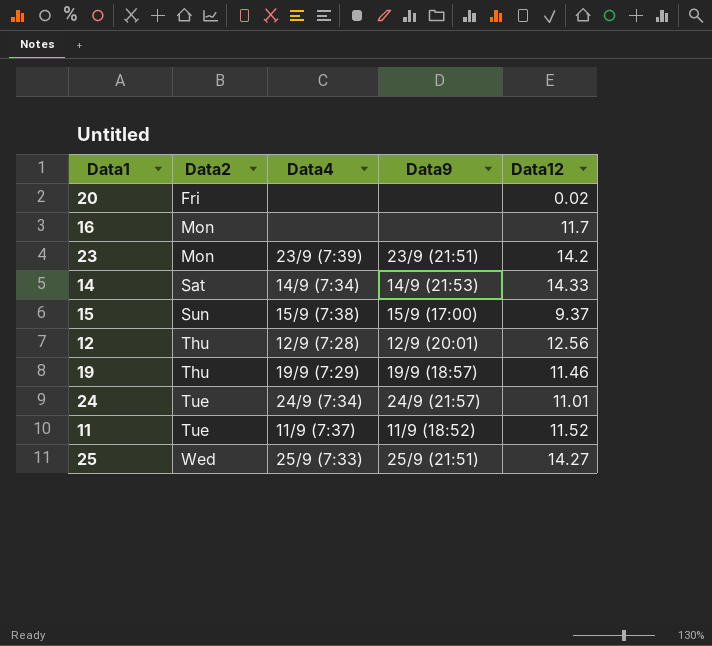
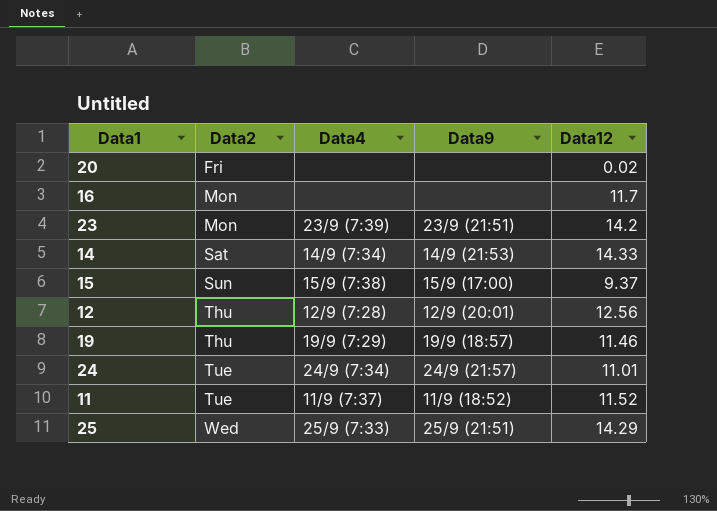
25 | Data12: 14.27 -> 14.29

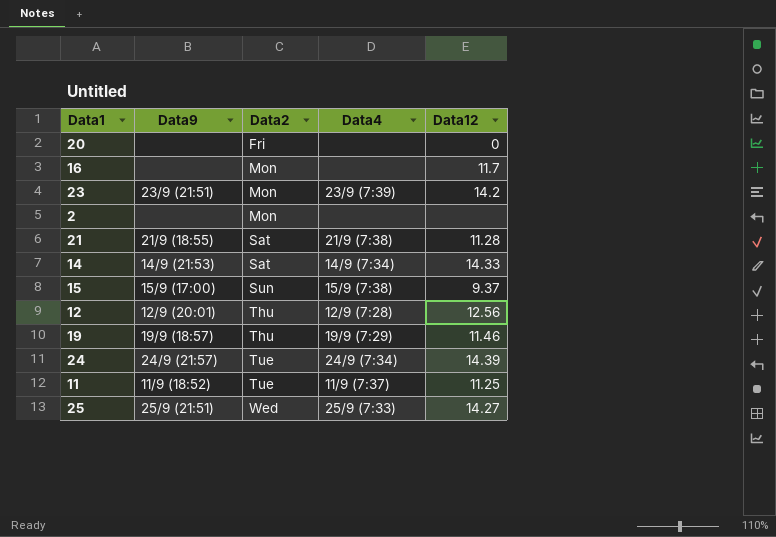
column Data9 | position: 4 -> 2
20 | Data12: 0.02 -> 0
row 2: none -> none | Mon | none | none
row 21: none -> 21/9 (18:55) | Sat | 21/9 (7:38) | 11.28
24 | Data12: 11.01 -> 14.39
11 | Data12: 11.52 -> 11.25
25 | Data12: 14.29 -> 14.27

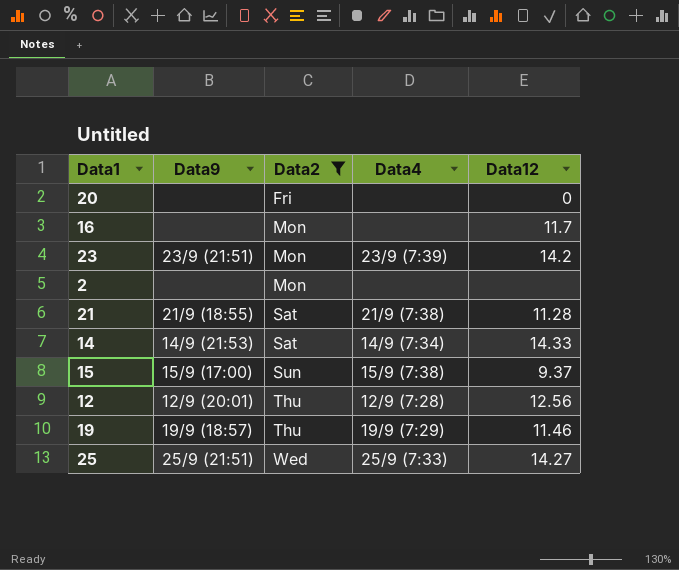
filter: none -> Data2 != Tue

